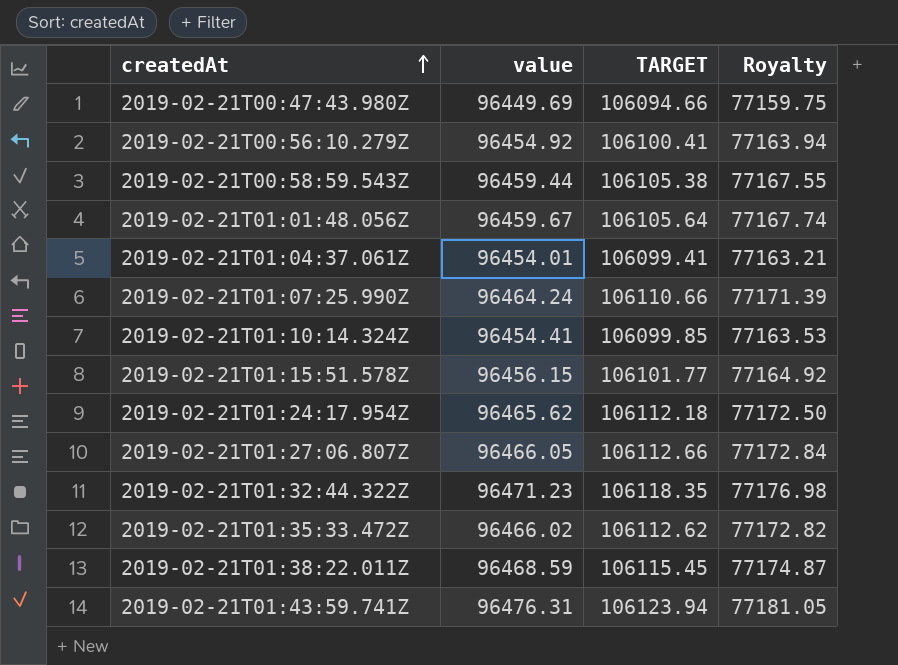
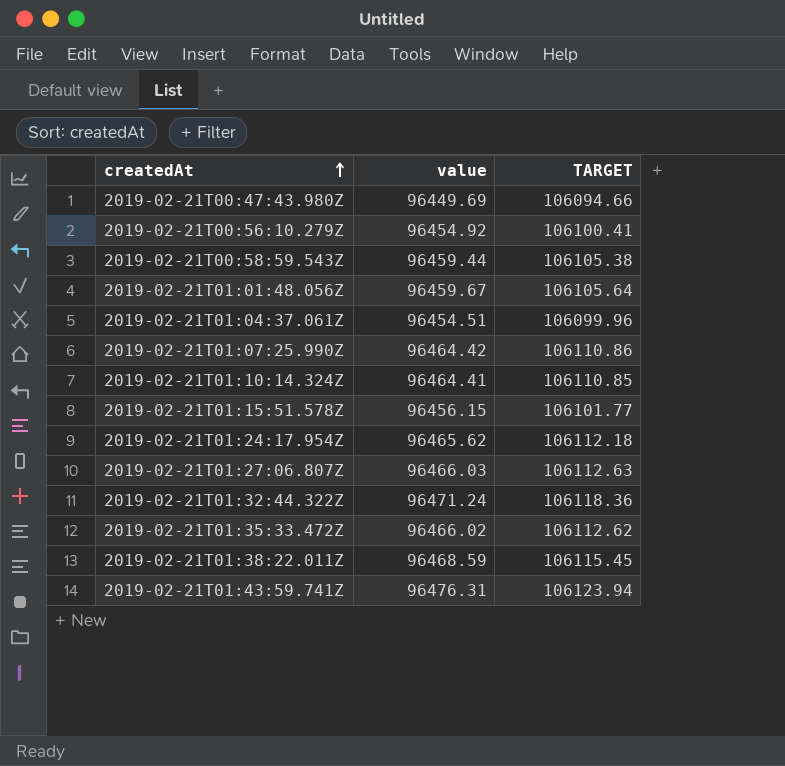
column Royalty | formula: [value] * 0.8 -> none
2019-02-21T01:04:37.061Z | value: 96454.01 -> 96454.51
2019-02-21T01:04:37.061Z | TARGET: 106099.41 -> 106099.96
2019-02-21T01:07:25.990Z | value: 96464.24 -> 96464.42
2019-02-21T01:07:25.990Z | TARGET: 106110.66 -> 106110.86
2019-02-21T01:10:14.324Z | value: 96454.41 -> 96464.41
2019-02-21T01:10:14.324Z | TARGET: 106099.85 -> 106110.85
2019-02-21T01:27:06.807Z | value: 96466.05 -> 96466.03
2019-02-21T01:27:06.807Z | TARGET: 106112.66 -> 106112.63
2019-02-21T01:32:44.322Z | value: 96471.23 -> 96471.24
2019-02-21T01:32:44.322Z | TARGET: 106118.35 -> 106118.36

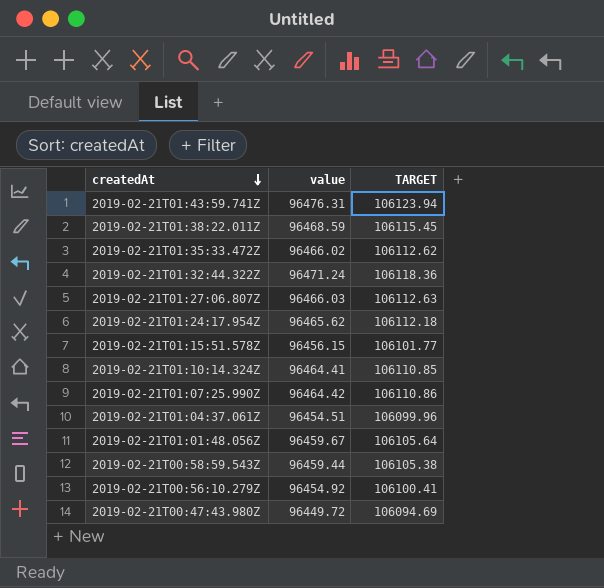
row order: createdAt ascending -> createdAt descending
2019-02-21T00:47:43.980Z | value: 96449.69 -> 96449.72
2019-02-21T00:47:43.980Z | TARGET: 106094.66 -> 106094.69

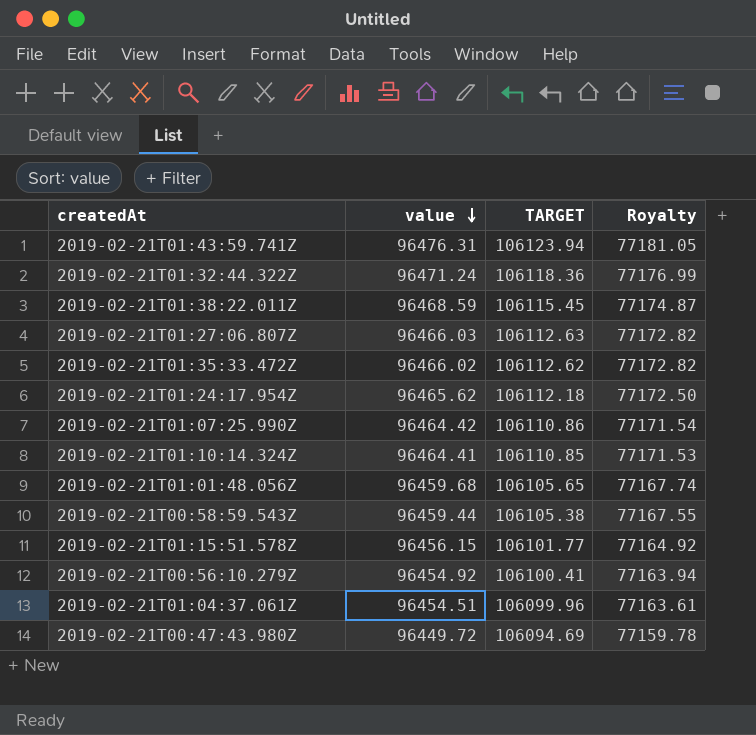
row order: createdAt descending -> value descending
column Royalty | formula: none -> [value] * 0.8
2019-02-21T01:01:48.056Z | value: 96459.67 -> 96459.68
2019-02-21T01:01:48.056Z | TARGET: 106105.64 -> 106105.65

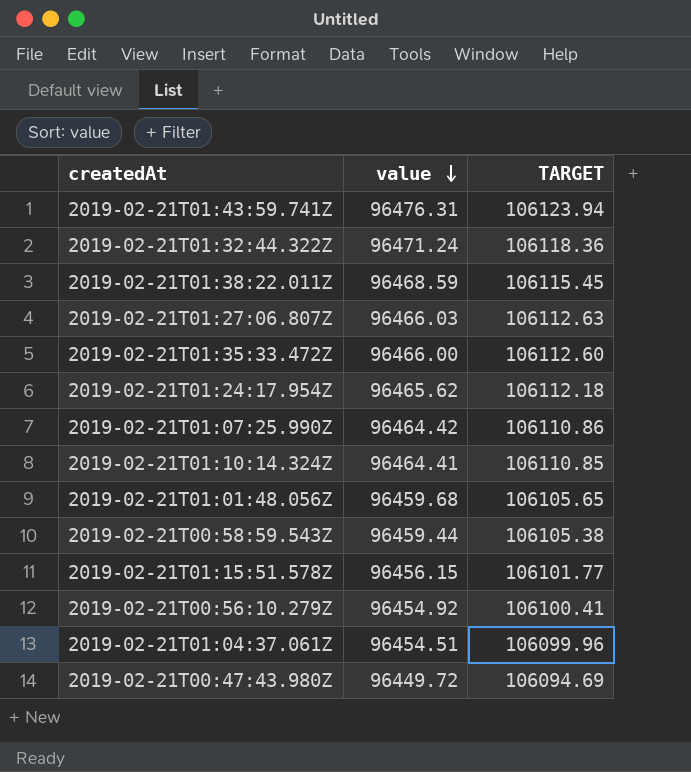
column Royalty | formula: [value] * 0.8 -> none
2019-02-21T01:35:33.472Z | value: 96466.02 -> 96466.00
2019-02-21T01:35:33.472Z | TARGET: 106112.62 -> 106112.60

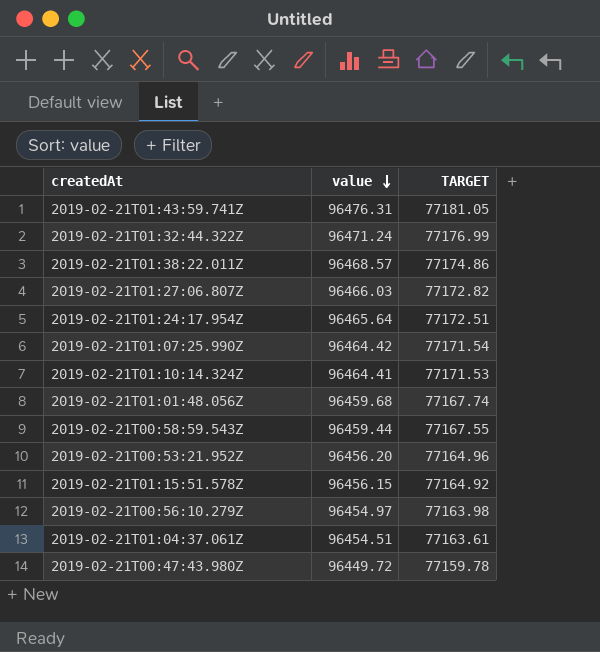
column TARGET | formula: [value] * 1.1 -> [value] * 0.8
row 2019-02-21T01:35:33.472Z: 96466.00 | 106112.60 -> none
2019-02-21T01:38:22.011Z | value: 96468.59 -> 96468.57
2019-02-21T01:24:17.954Z | value: 96465.62 -> 96465.64
row 2019-02-21T00:53:21.952Z: none -> 96456.20 | 77164.96
2019-02-21T00:56:10.279Z | value: 96454.92 -> 96454.97

